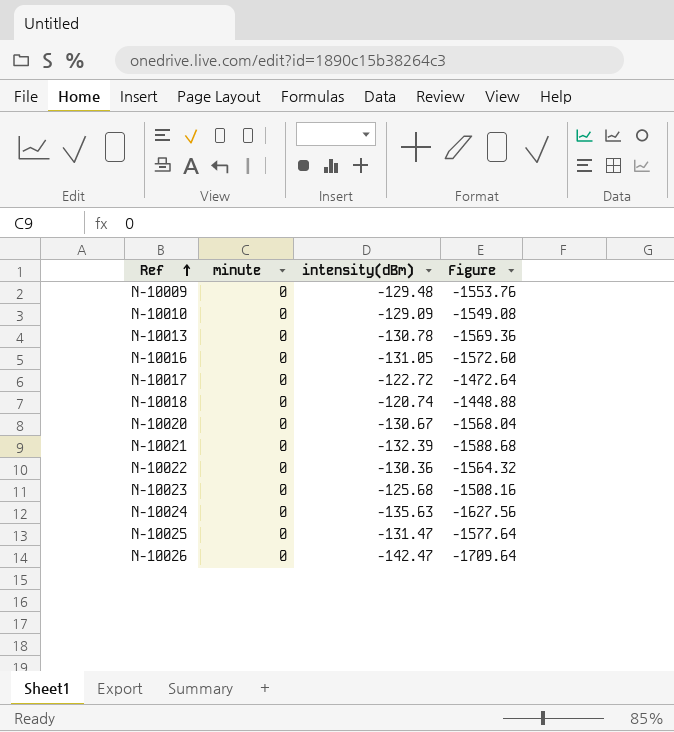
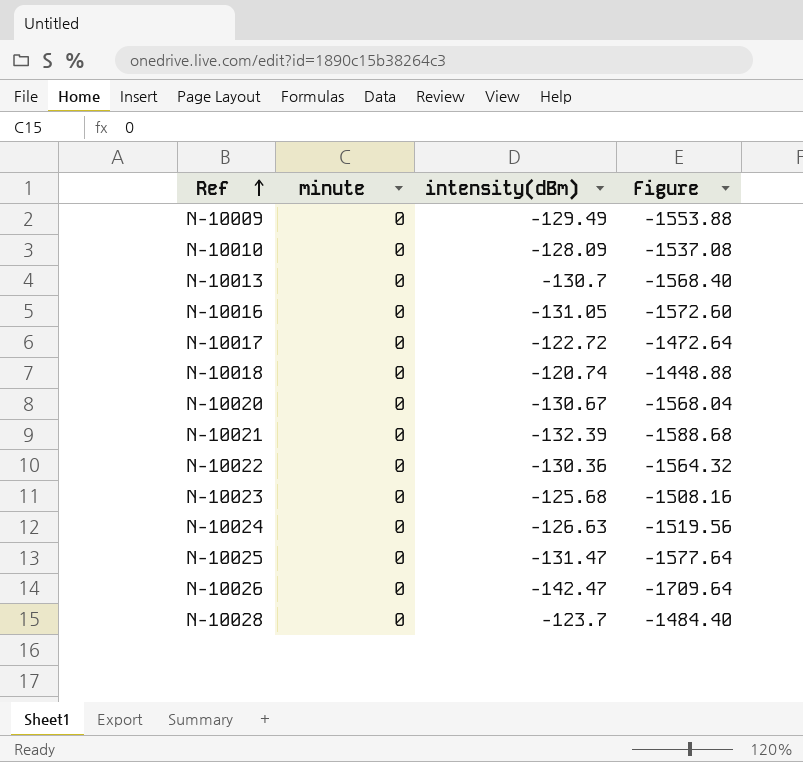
N-10009 | intensity(dBm): -129.48 -> -129.49
N-10009 | Figure: -1553.76 -> -1553.88
N-10010 | intensity(dBm): -129.09 -> -128.09
N-10010 | Figure: -1549.08 -> -1537.08
N-10013 | intensity(dBm): -130.78 -> -130.7
N-10013 | Figure: -1569.36 -> -1568.40
N-10024 | intensity(dBm): -135.63 -> -126.63
N-10024 | Figure: -1627.56 -> -1519.56
row N-10028: none -> 0 | -123.7 | -1484.40

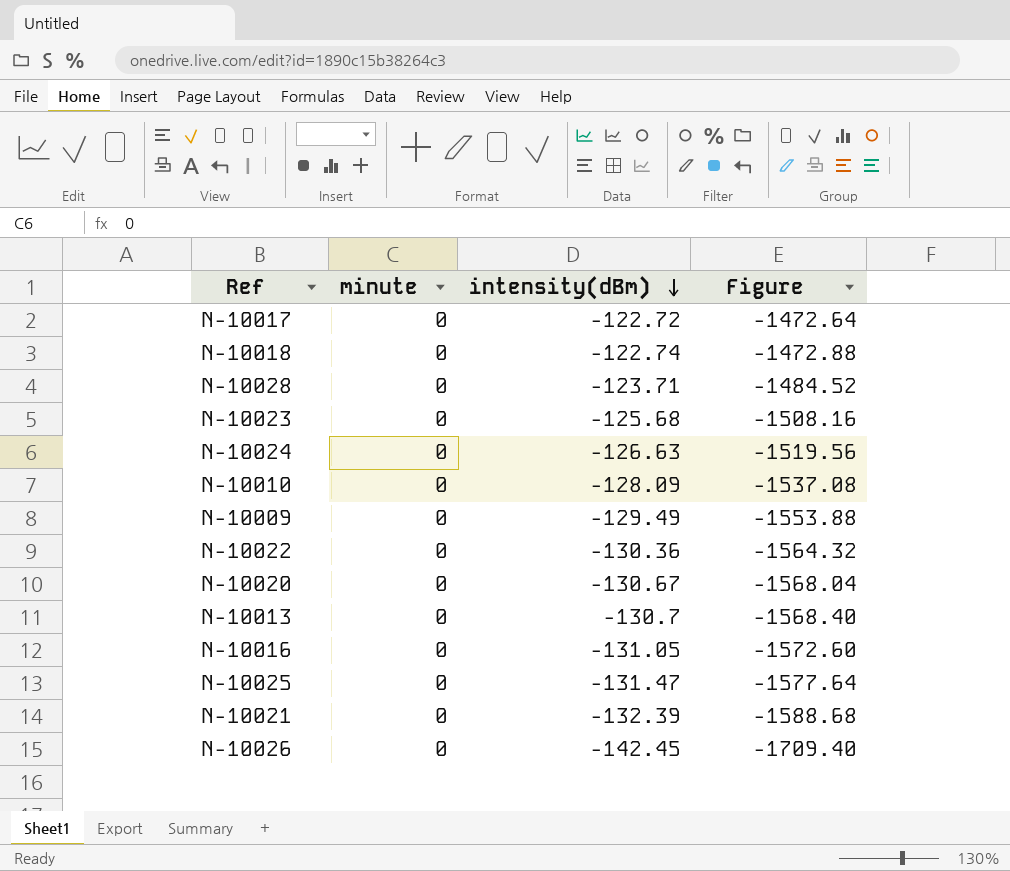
row order: Ref ascending -> intensity(dBm) descending
N-10018 | intensity(dBm): -120.74 -> -122.74
N-10018 | Figure: -1448.88 -> -1472.88
N-10028 | intensity(dBm): -123.7 -> -123.71
N-10028 | Figure: -1484.40 -> -1484.52
N-10026 | intensity(dBm): -142.47 -> -142.45
N-10026 | Figure: -1709.64 -> -1709.40

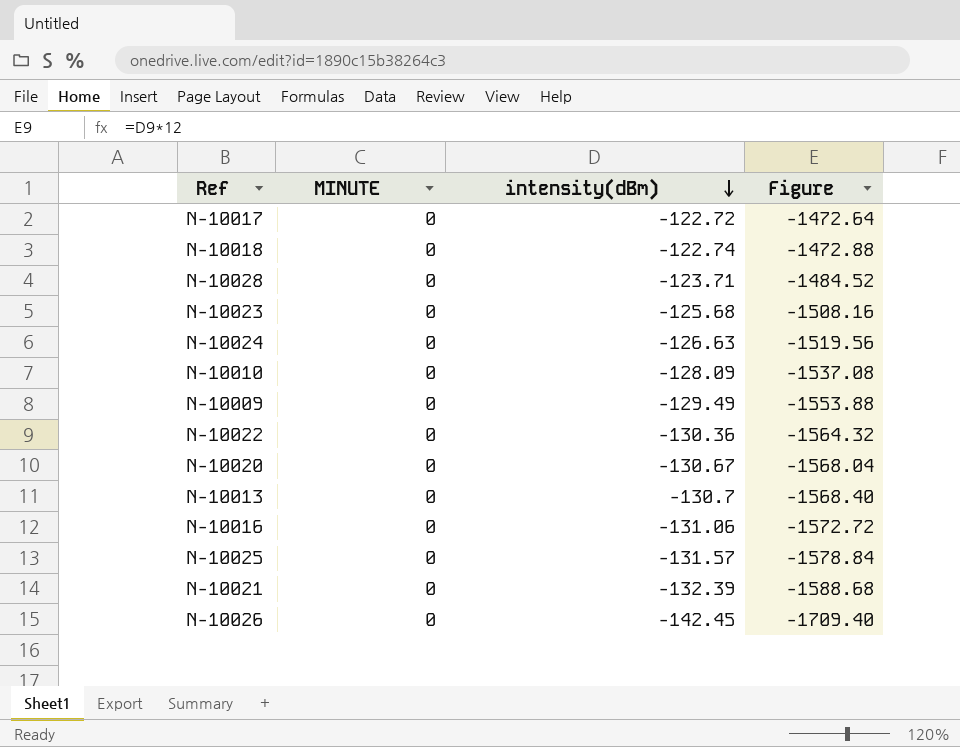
column name: minute -> MINUTE
N-10016 | intensity(dBm): -131.05 -> -131.06
N-10016 | Figure: -1572.60 -> -1572.72
N-10025 | intensity(dBm): -131.47 -> -131.57
N-10025 | Figure: -1577.64 -> -1578.84

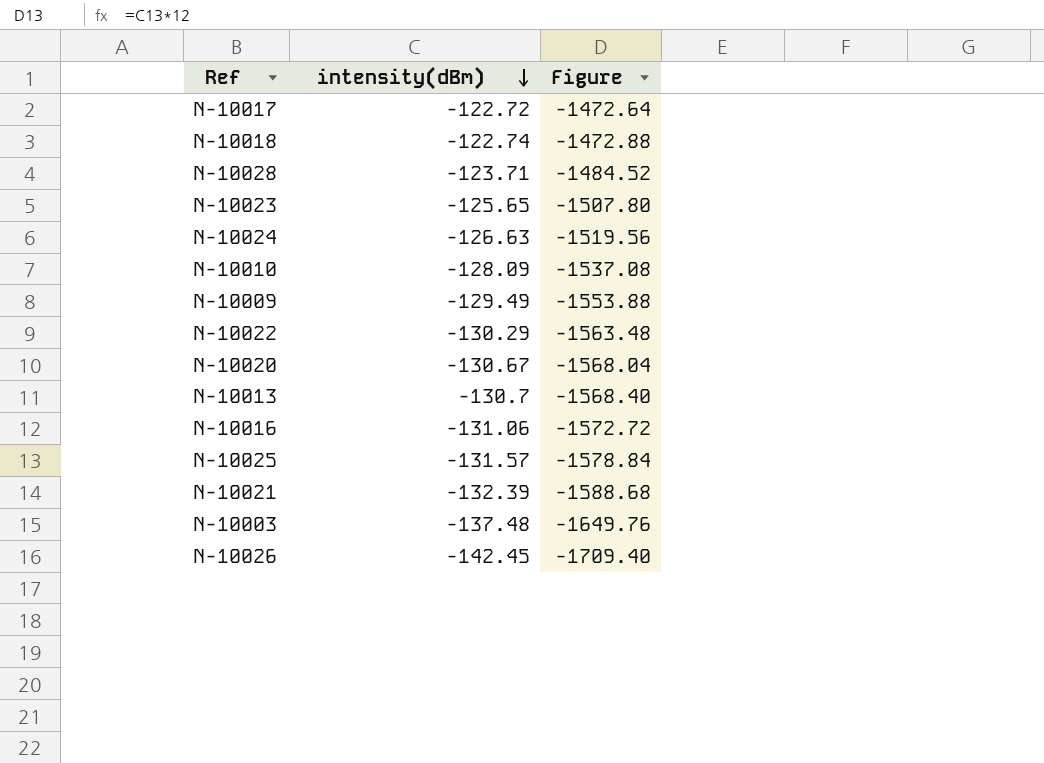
column MINUTE | position: 2 -> none
N-10023 | intensity(dBm): -125.68 -> -125.65
N-10023 | Figure: -1508.16 -> -1507.80
N-10022 | intensity(dBm): -130.36 -> -130.29
N-10022 | Figure: -1564.32 -> -1563.48
row N-10003: none -> -137.48 | -1649.76

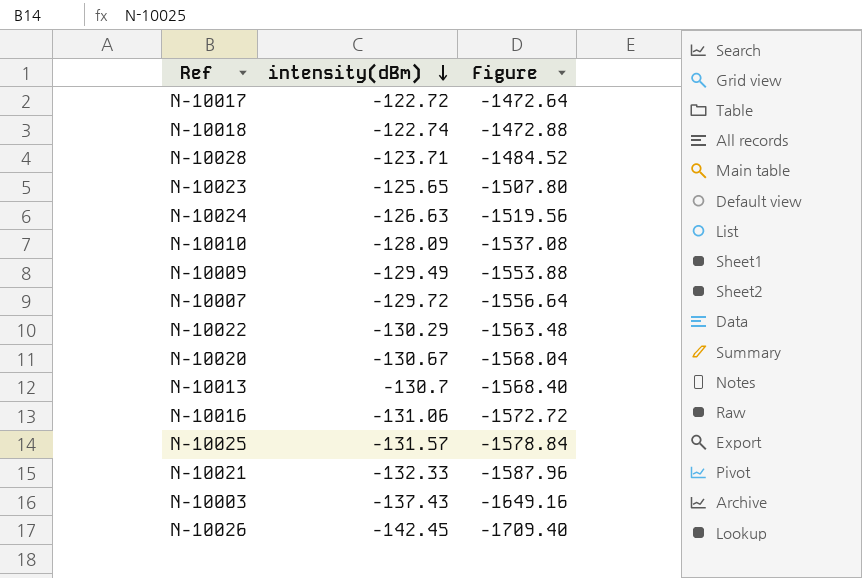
row N-10007: none -> -129.72 | -1556.64
N-10021 | intensity(dBm): -132.39 -> -132.33
N-10021 | Figure: -1588.68 -> -1587.96
N-10003 | intensity(dBm): -137.48 -> -137.43
N-10003 | Figure: -1649.76 -> -1649.16

